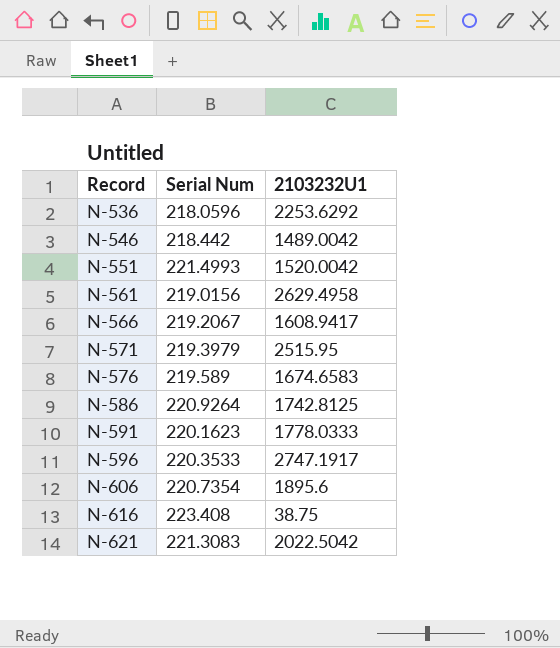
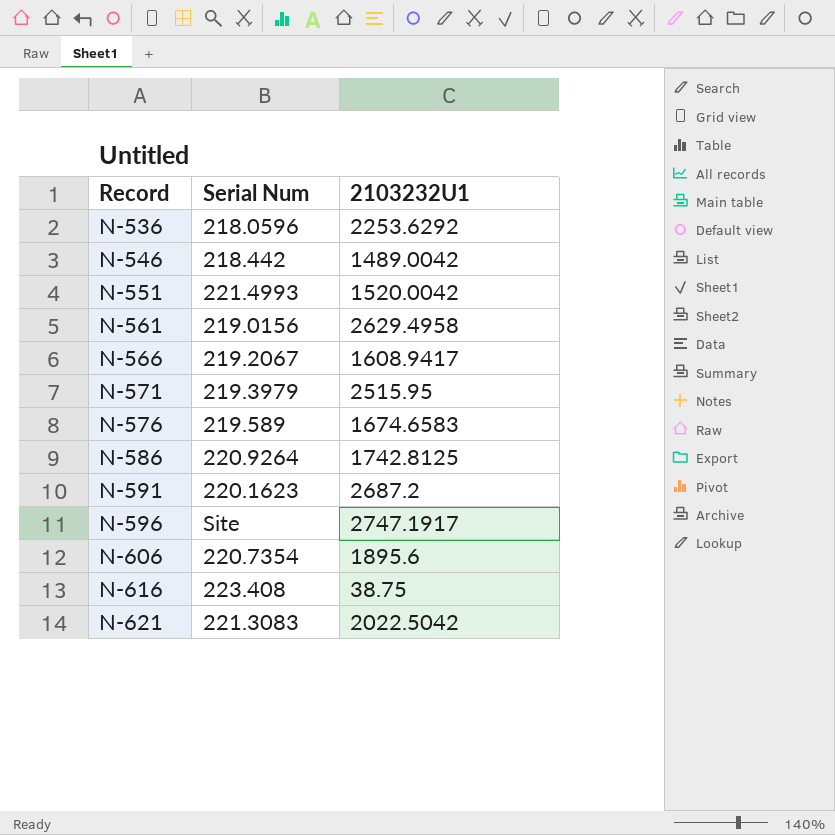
N-591 | 2103232U1: 1778.0333 -> 2687.2
N-596 | Serial Num: 220.3533 -> Site

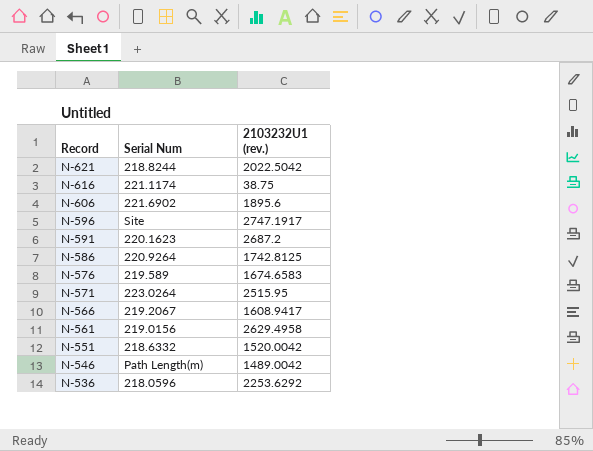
row order: Record ascending -> Record descending
column name: 2103232U1 -> 2103232U1 (rev.)
N-621 | Serial Num: 221.3083 -> 218.8244
N-616 | Serial Num: 223.408 -> 221.1174
N-606 | Serial Num: 220.7354 -> 221.6902
N-571 | Serial Num: 219.3979 -> 223.0264
N-551 | Serial Num: 221.4993 -> 218.6332
N-546 | Serial Num: 218.442 -> Path Length(m)

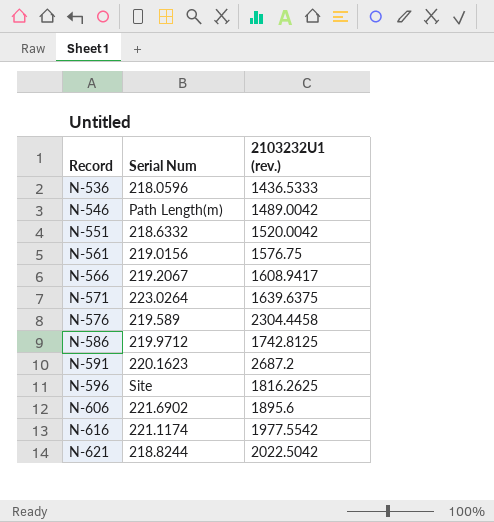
row order: Record descending -> Record ascending
N-536 | 2103232U1 (rev.): 2253.6292 -> 1436.5333
N-561 | 2103232U1 (rev.): 2629.4958 -> 1576.75
N-571 | 2103232U1 (rev.): 2515.95 -> 1639.6375
N-576 | 2103232U1 (rev.): 1674.6583 -> 2304.4458
N-586 | Serial Num: 220.9264 -> 219.9712
N-596 | 2103232U1 (rev.): 2747.1917 -> 1816.2625
N-616 | 2103232U1 (rev.): 38.75 -> 1977.5542

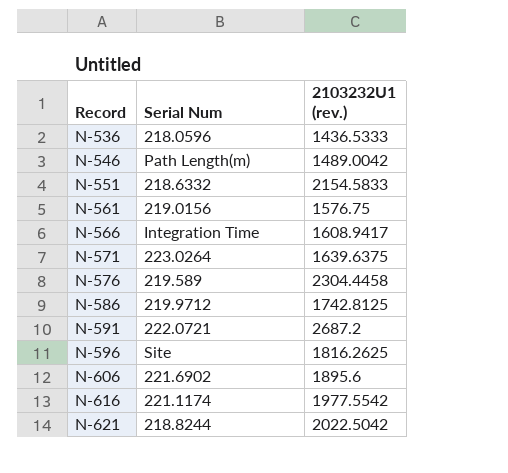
N-551 | 2103232U1 (rev.): 1520.0042 -> 2154.5833
N-566 | Serial Num: 219.2067 -> Integration Time
N-591 | Serial Num: 220.1623 -> 222.0721

